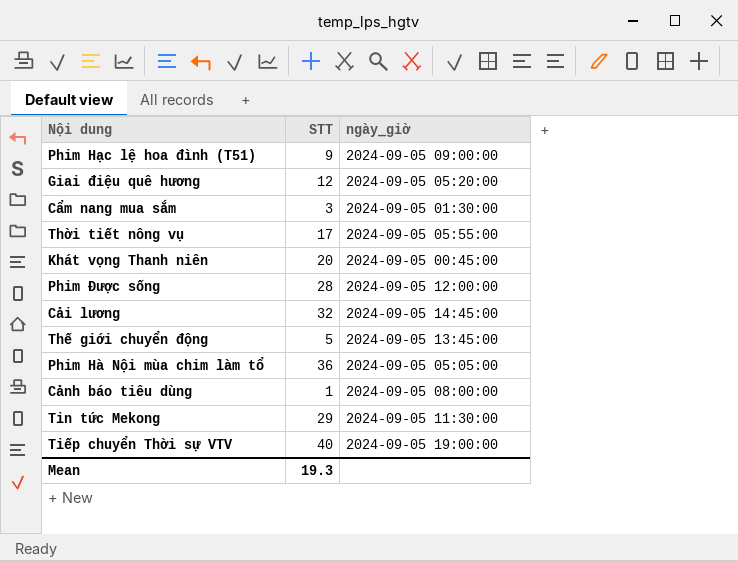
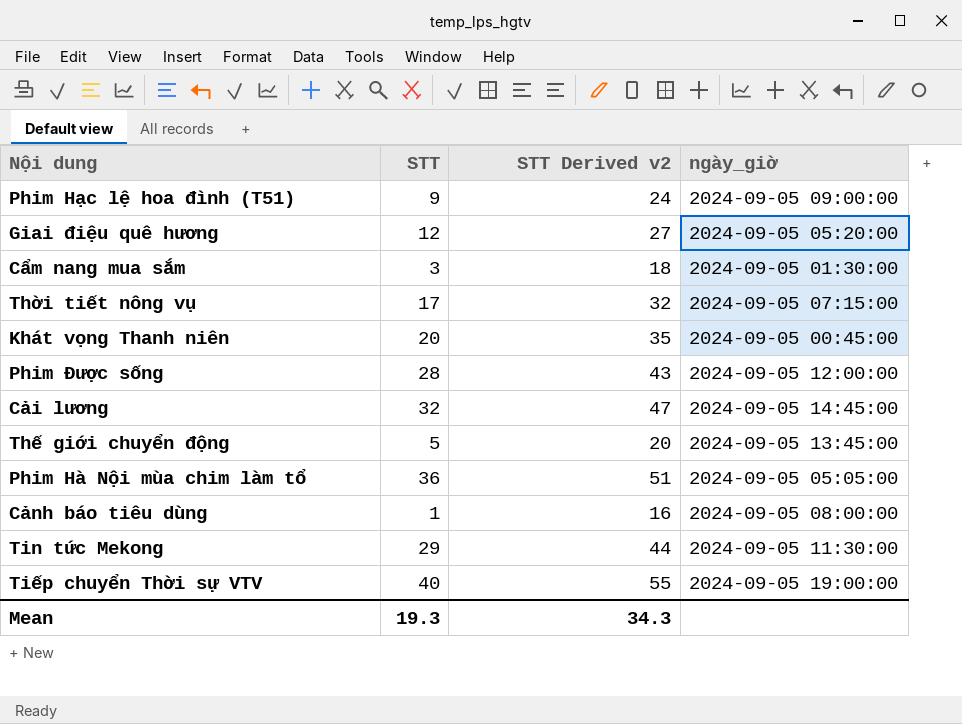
column STT Derived v2 | formula: none -> [STT] + 15
Thời tiết nông vụ | ngày_giờ: 2024-09-05 05:55:00 -> 2024-09-05 07:15:00

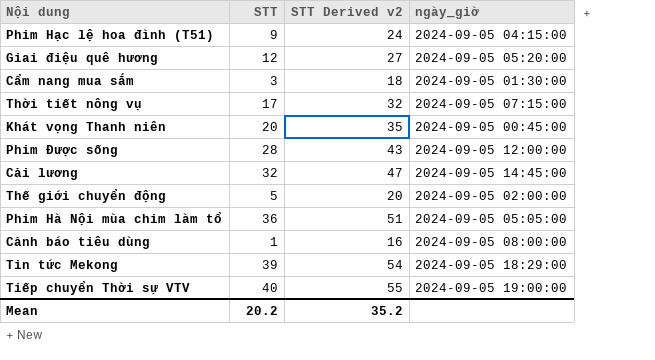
Phim Hạc lệ hoa đình (T51) | ngày_giờ: 2024-09-05 09:00:00 -> 2024-09-05 04:15:00
Thế giới chuyển động | ngày_giờ: 2024-09-05 13:45:00 -> 2024-09-05 02:00:00
Tin tức Mekong | STT: 29 -> 39
Tin tức Mekong | STT Derived v2: 44 -> 54
Tin tức Mekong | ngày_giờ: 2024-09-05 11:30:00 -> 2024-09-05 18:29:00
Mean | STT: 19.3 -> 20.2
Mean | STT Derived v2: 34.3 -> 35.2

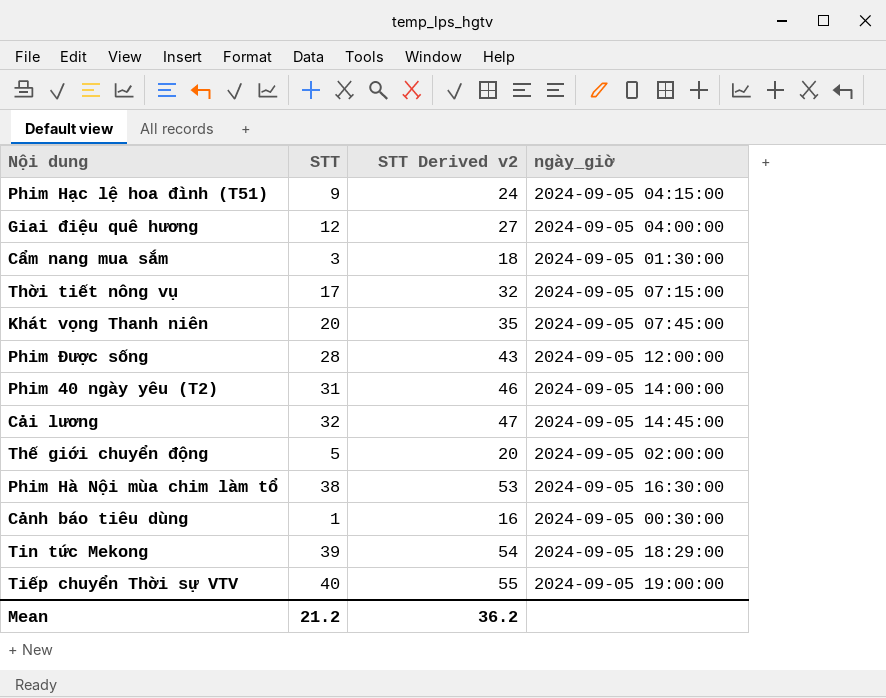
Giai điệu quê hương | ngày_giờ: 2024-09-05 05:20:00 -> 2024-09-05 04:00:00
Khát vọng Thanh niên | ngày_giờ: 2024-09-05 00:45:00 -> 2024-09-05 07:45:00
row Phim 40 ngày yêu (T2): none -> 31 | 46 | 2024-09-05 14:00:00
Phim Hà Nội mùa chim làm tổ | STT: 36 -> 38
Phim Hà Nội mùa chim làm tổ | STT Derived v2: 51 -> 53
Phim Hà Nội mùa chim làm tổ | ngày_giờ: 2024-09-05 05:05:00 -> 2024-09-05 16:30:00
Cảnh báo tiêu dùng | ngày_giờ: 2024-09-05 08:00:00 -> 2024-09-05 00:30:00
Mean | STT: 20.2 -> 21.2
Mean | STT Derived v2: 35.2 -> 36.2

